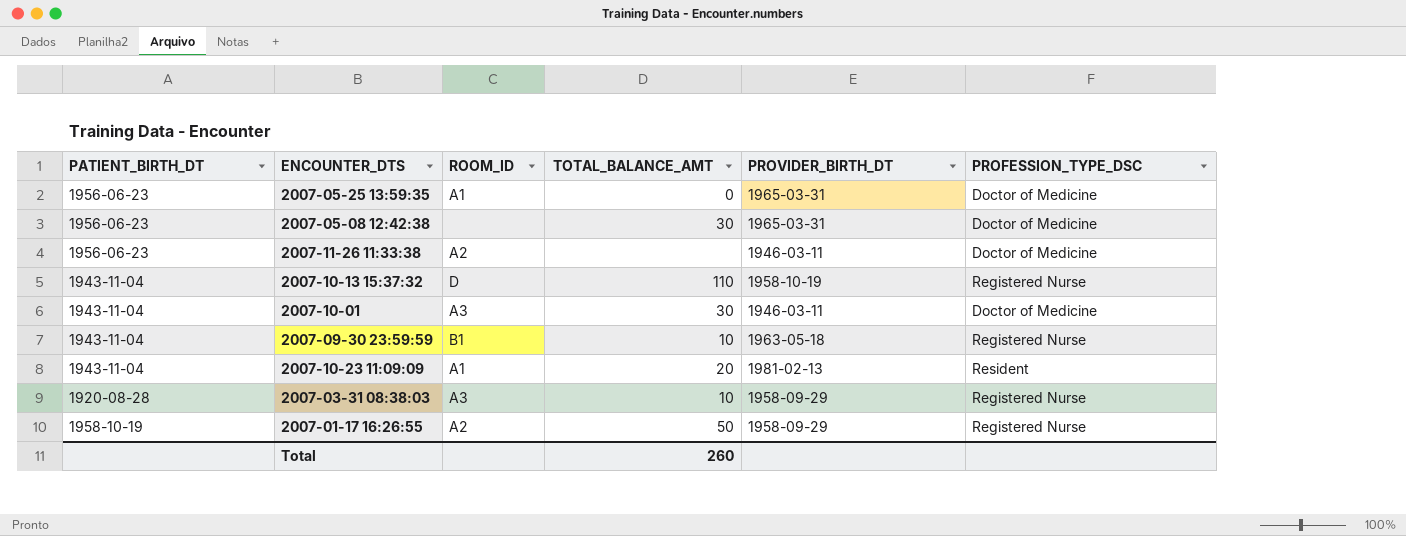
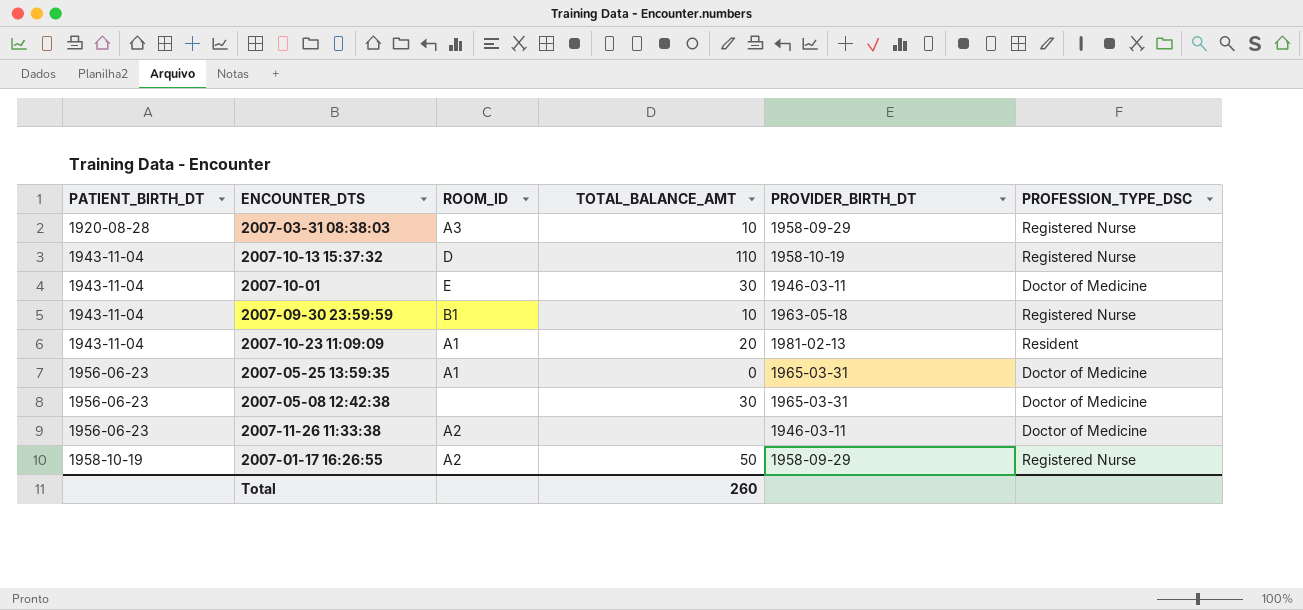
row order: none -> PATIENT_BIRTH_DT ascending
2007-10-01 | ROOM_ID: A3 -> E

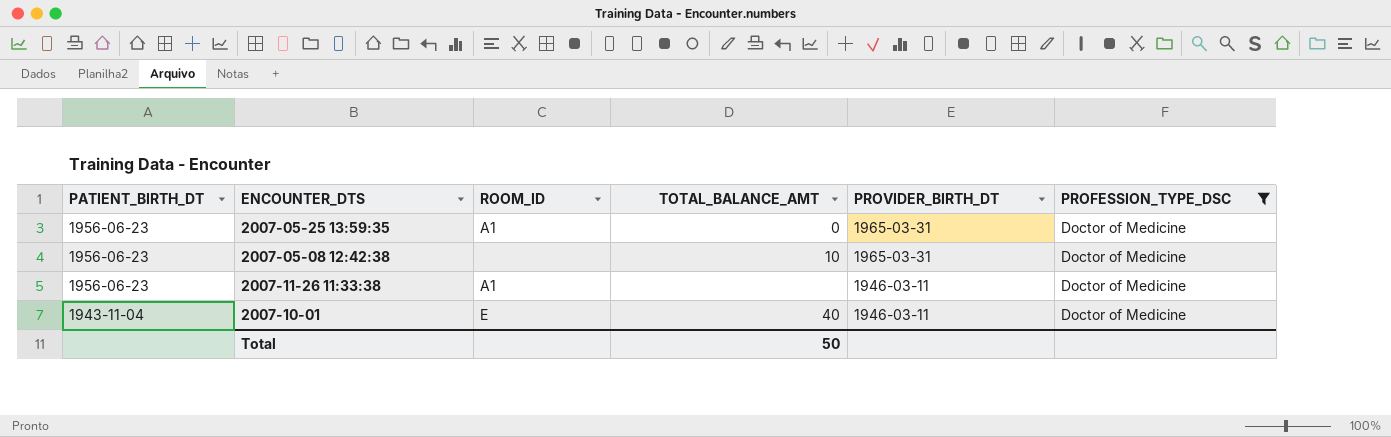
filter: none -> PROFESSION_TYPE_DSC = Doctor of Medicine
row order: PATIENT_BIRTH_DT ascending -> PATIENT_BIRTH_DT descending
2007-05-08 12:42:38 | TOTAL_BALANCE_AMT: 30 -> 10
2007-11-26 11:33:38 | ROOM_ID: A2 -> A1
2007-10-01 | TOTAL_BALANCE_AMT: 30 -> 40
Total | TOTAL_BALANCE_AMT: 260 -> 50

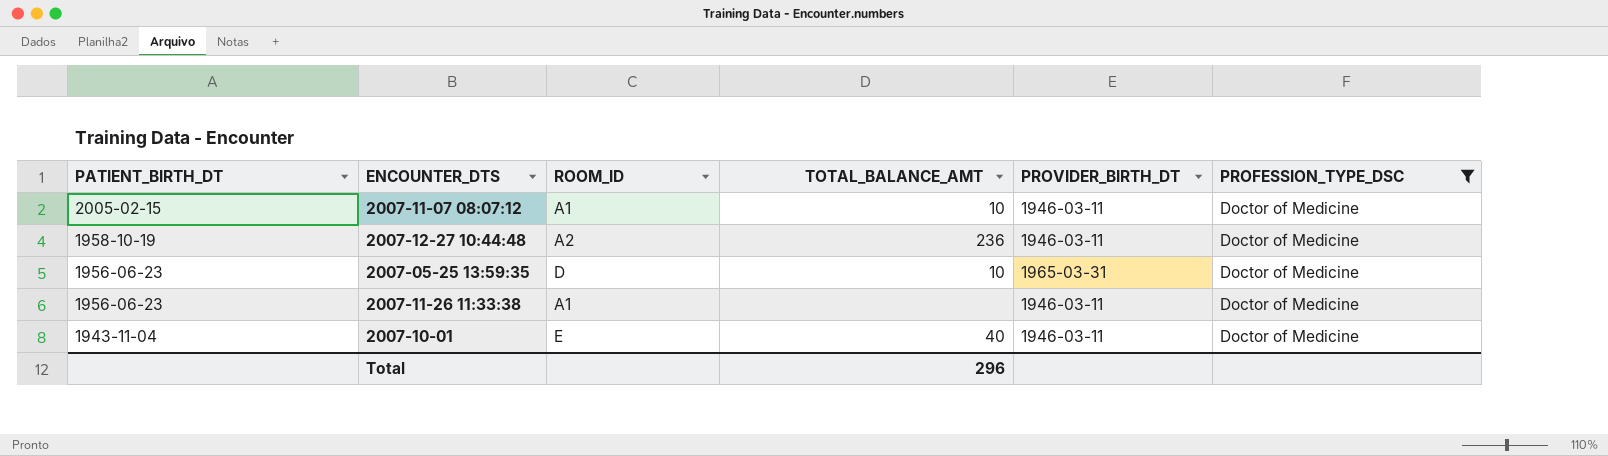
row 2007-05-08 12:42:38: 1956-06-23 | none | 10 | 1965-03-31 | Doctor of Medicine -> none
row 2007-11-07 08:07:12: none -> 2005-02-15 | A1 | 10 | 1946-03-11 | Doctor of Medicine
row 2007-12-27 10:44:48: none -> 1958-10-19 | A2 | 236 | 1946-03-11 | Doctor of Medicine
2007-05-25 13:59:35 | ROOM_ID: A1 -> D
2007-05-25 13:59:35 | TOTAL_BALANCE_AMT: 0 -> 10
Total | TOTAL_BALANCE_AMT: 50 -> 296

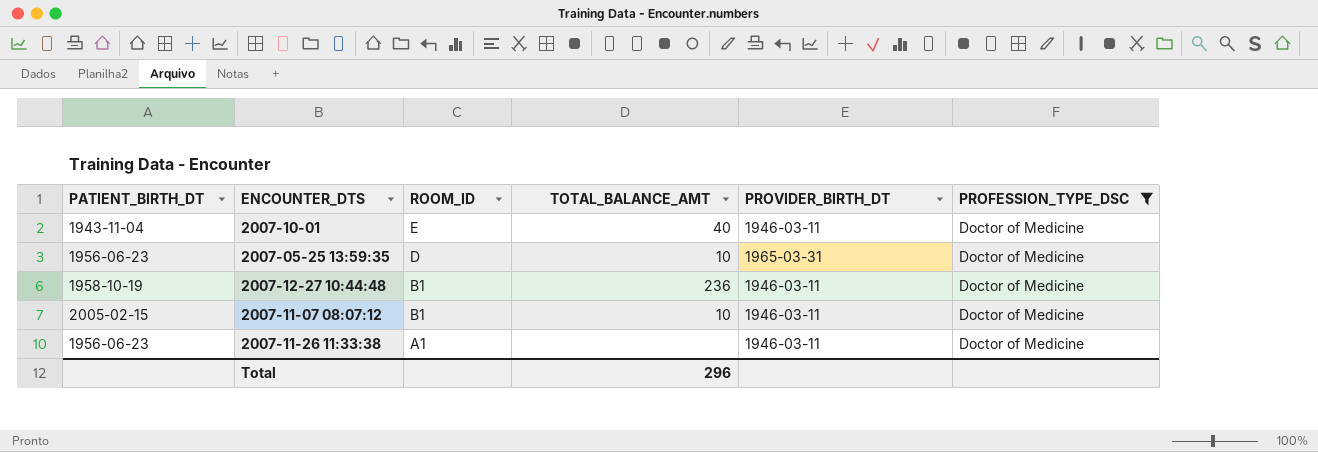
row order: PATIENT_BIRTH_DT descending -> ROOM_ID descending
2007-12-27 10:44:48 | ROOM_ID: A2 -> B1
2007-11-07 08:07:12 | ROOM_ID: A1 -> B1

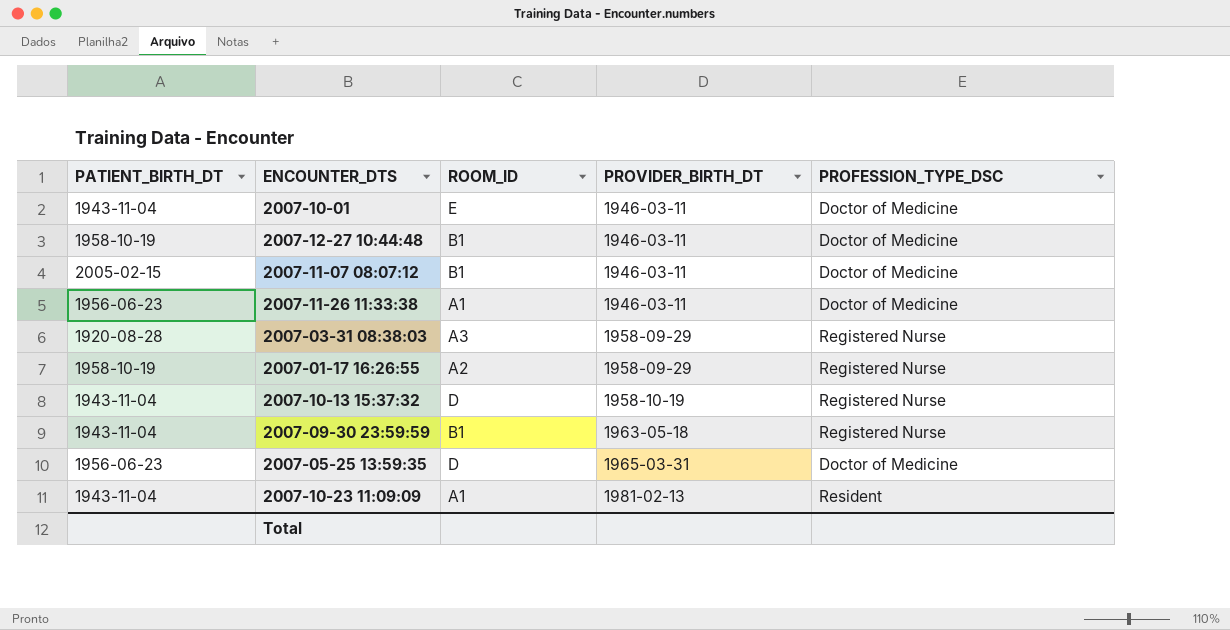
filter: PROFESSION_TYPE_DSC = Doctor of Medicine -> none
row order: ROOM_ID descending -> PROVIDER_BIRTH_DT ascending
column TOTAL_BALANCE_AMT | position: 4 -> none

